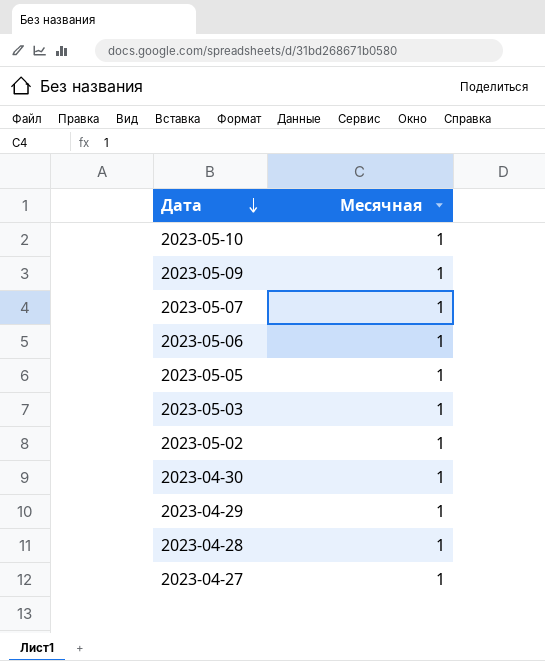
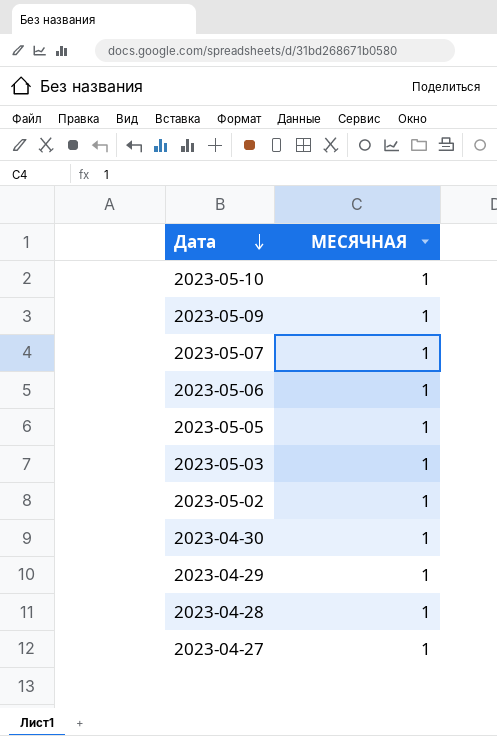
column name: Месячная -> МЕСЯЧНАЯ

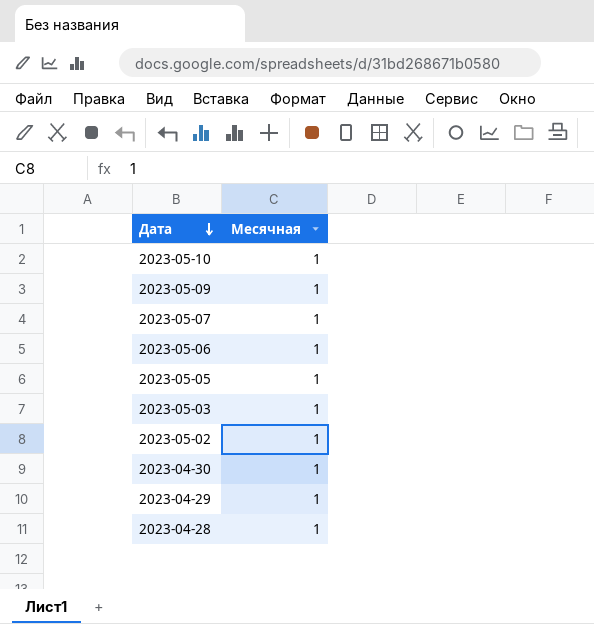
column name: МЕСЯЧНАЯ -> Месячная
row 2023-04-27: 1 -> none

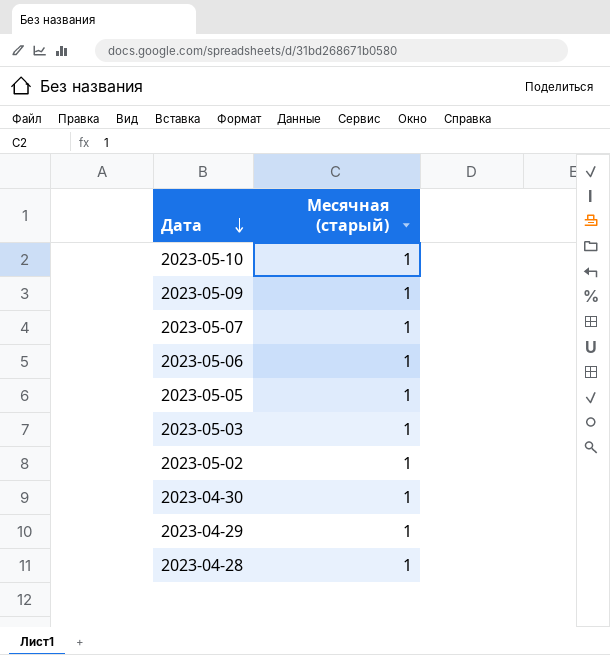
column name: Месячная -> Месячная (старый)

